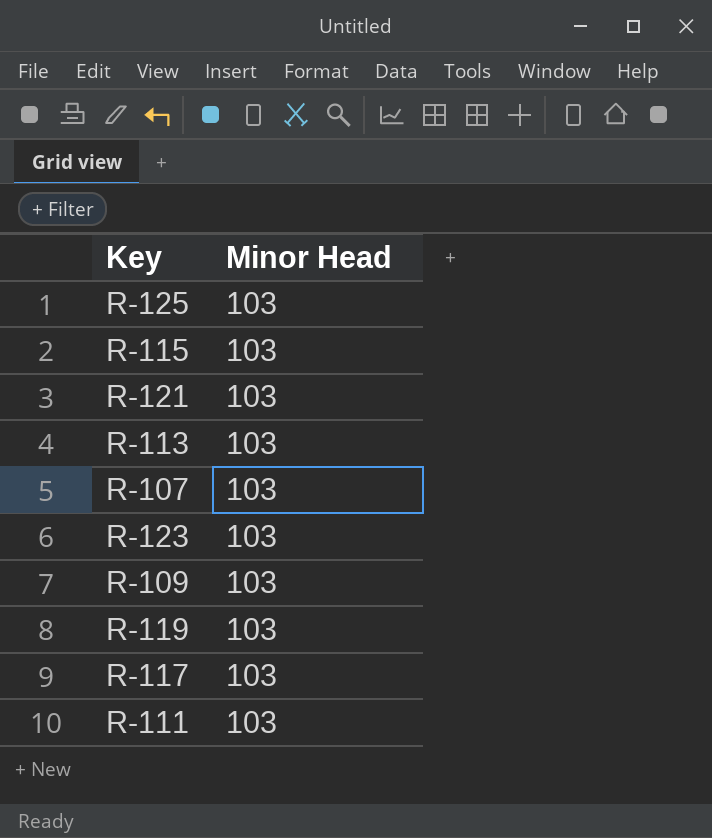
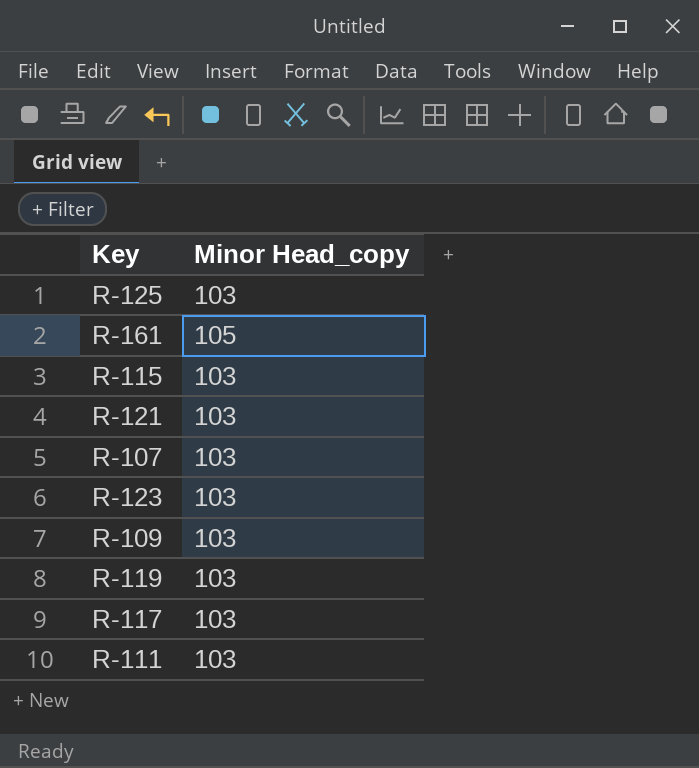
column name: Minor Head -> Minor Head_copy
row R-113: 103 -> none
row R-161: none -> 105

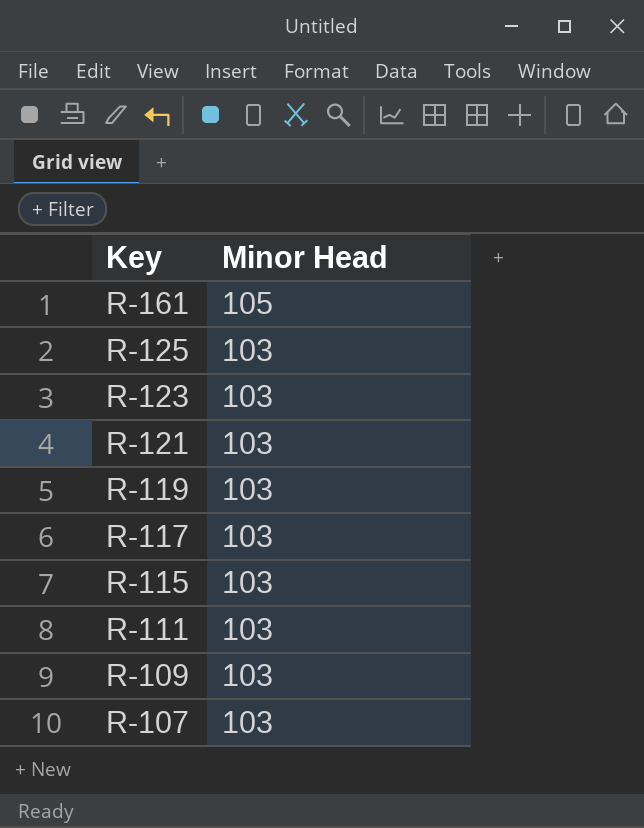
row order: none -> Key descending
column name: Minor Head_copy -> Minor Head

